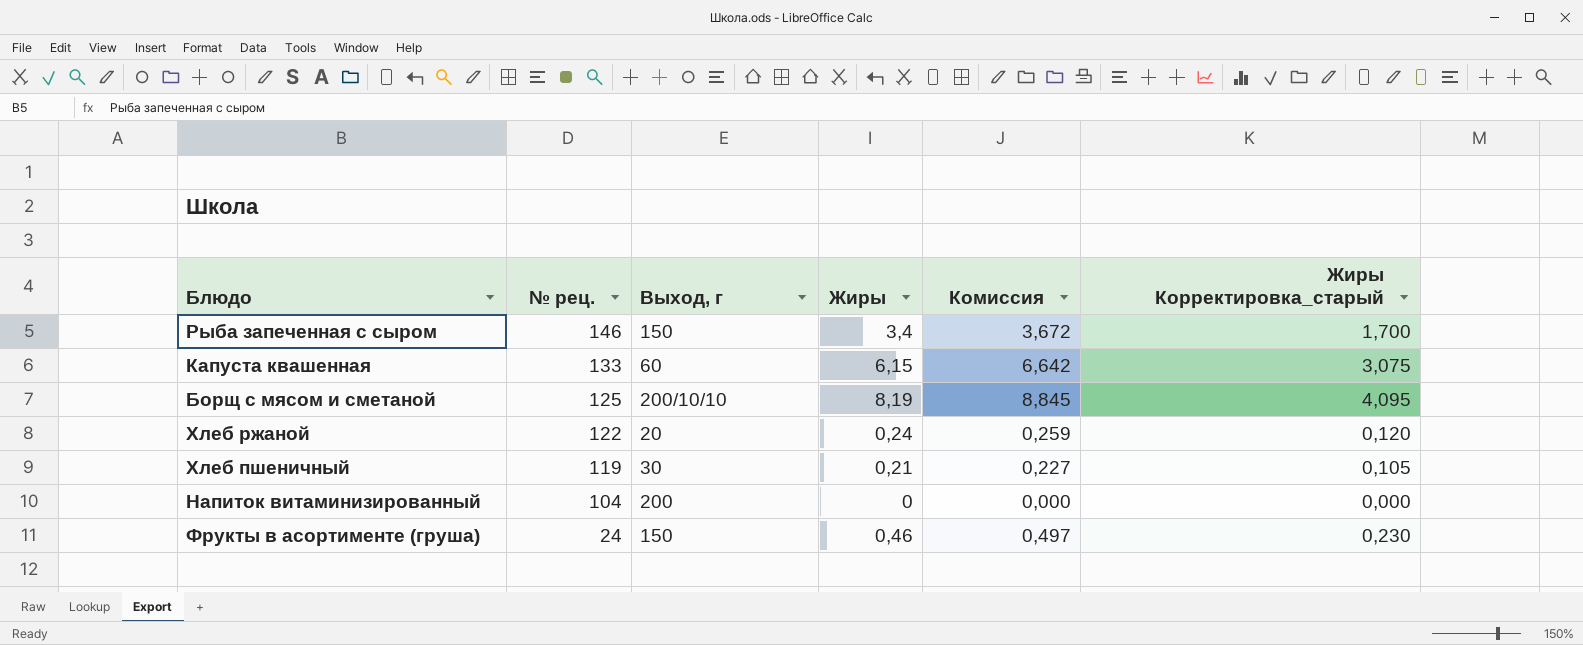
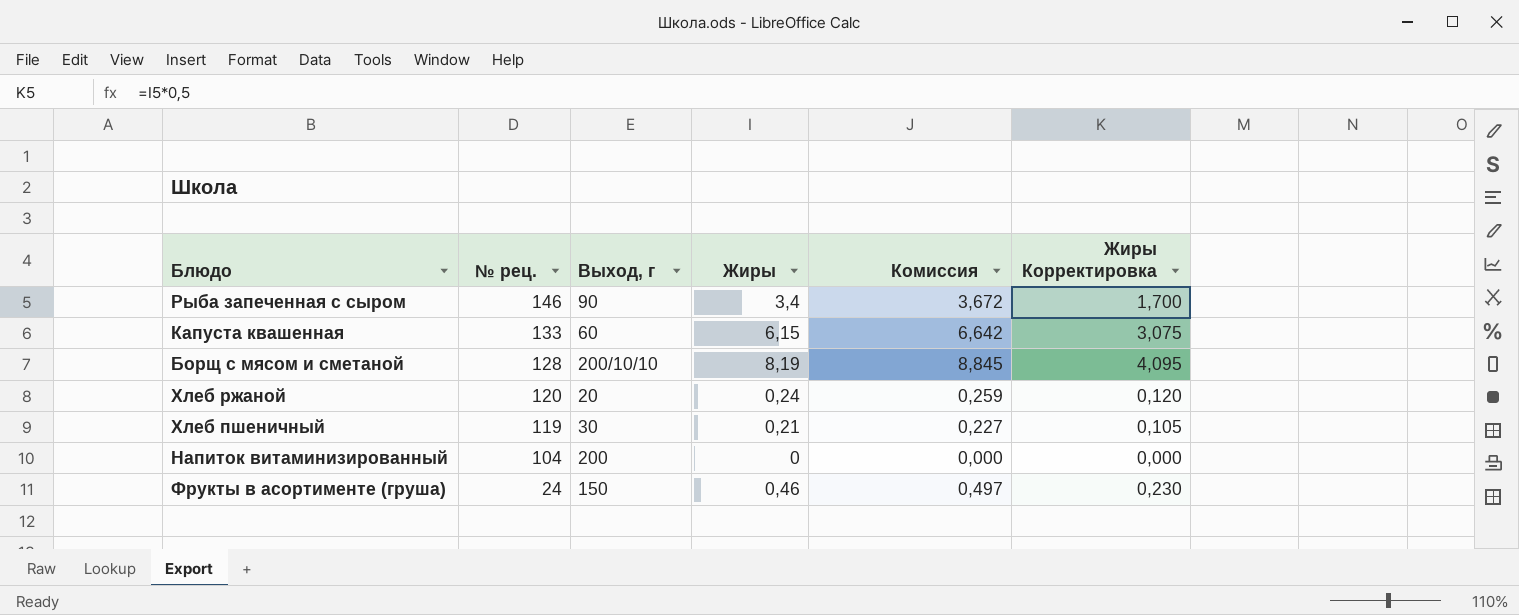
column name: Жиры Корректировка_старый -> Жиры Корректировка
Рыба запеченная с сыром | Выход, г: 150 -> 90
Борщ с мясом и сметаной | № рец.: 125 -> 128
Хлеб ржаной | № рец.: 122 -> 120

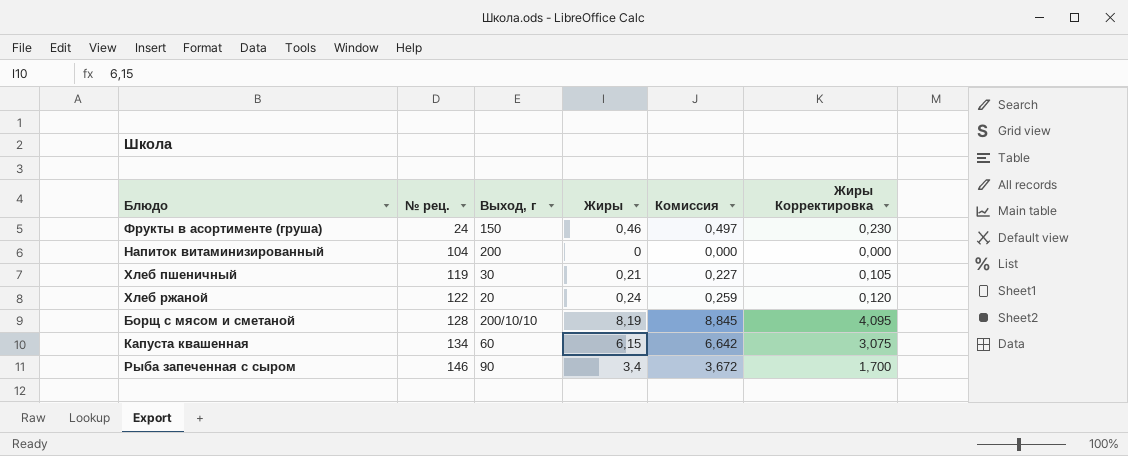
row order: № рец. descending -> № рец. ascending
Хлеб ржаной | № рец.: 120 -> 122
Капуста квашенная | № рец.: 133 -> 134

